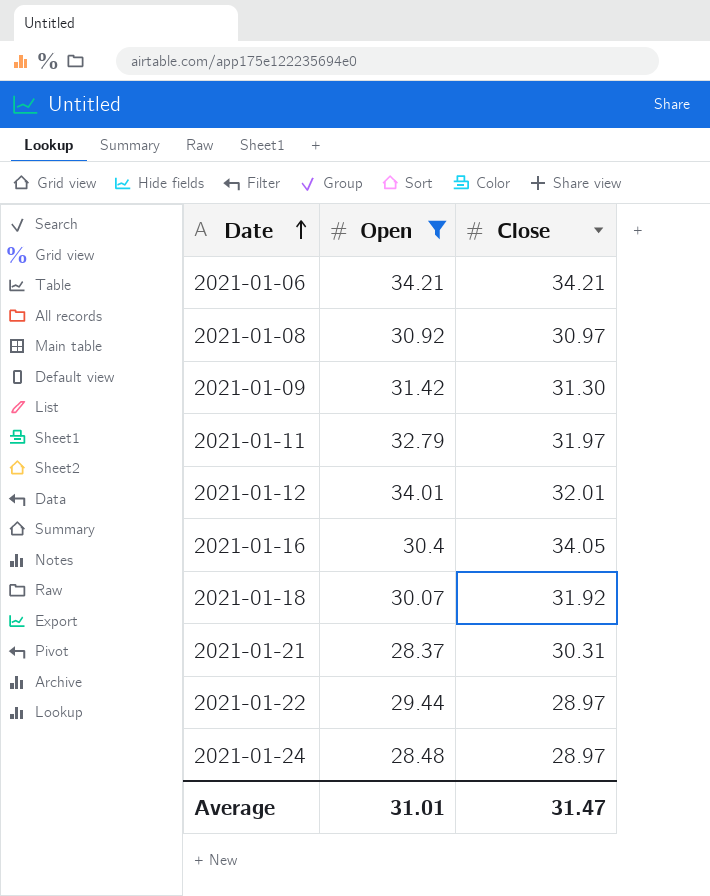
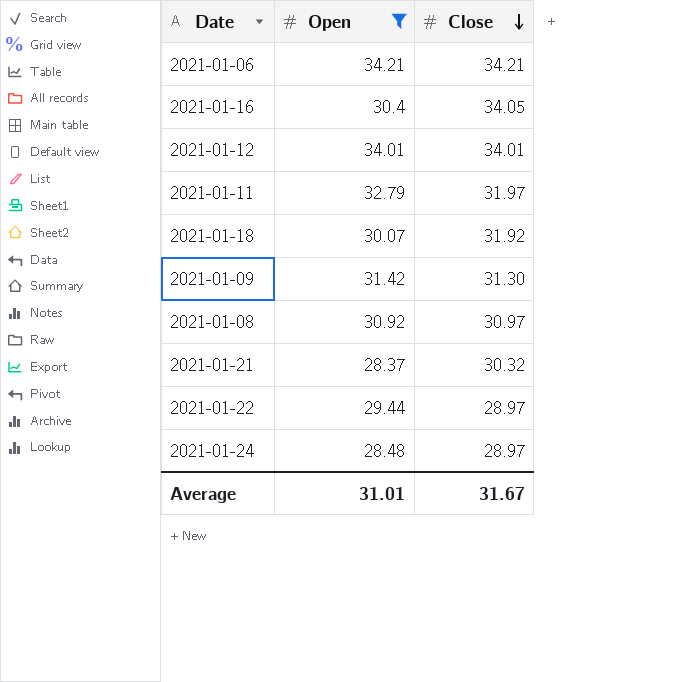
row order: Date ascending -> Close descending
2021-01-12 | Close: 32.01 -> 34.01
2021-01-21 | Close: 30.31 -> 30.32
Average | Close: 31.47 -> 31.67

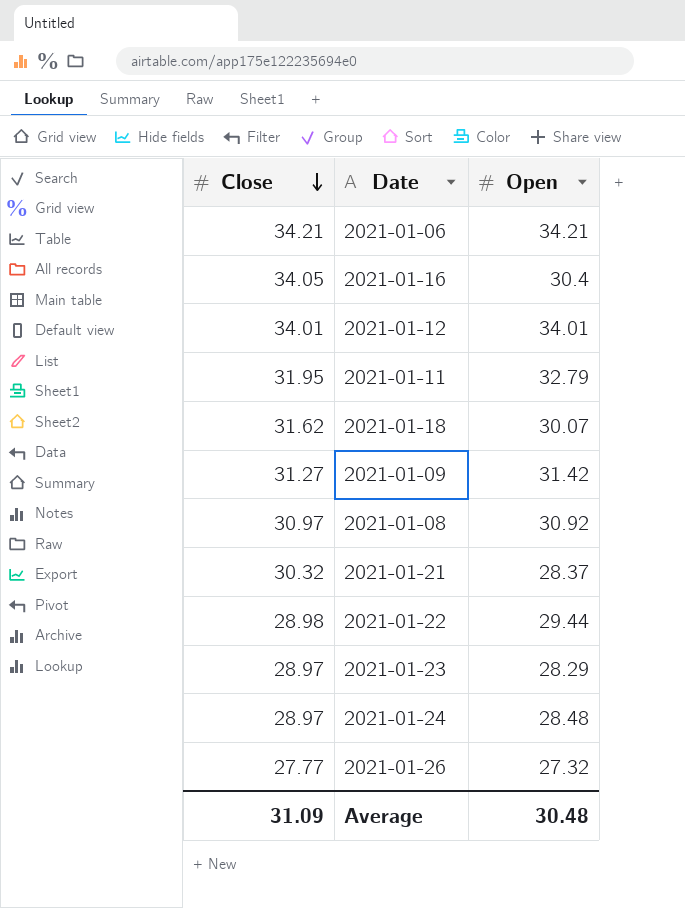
filter: Open >= 28.37 -> none
column Close | position: 3 -> 1
2021-01-11 | Close: 31.97 -> 31.95
2021-01-18 | Close: 31.92 -> 31.62
2021-01-09 | Close: 31.30 -> 31.27
2021-01-22 | Close: 28.97 -> 28.98
Average | Close: 31.67 -> 31.09
Average | Open: 31.01 -> 30.48

